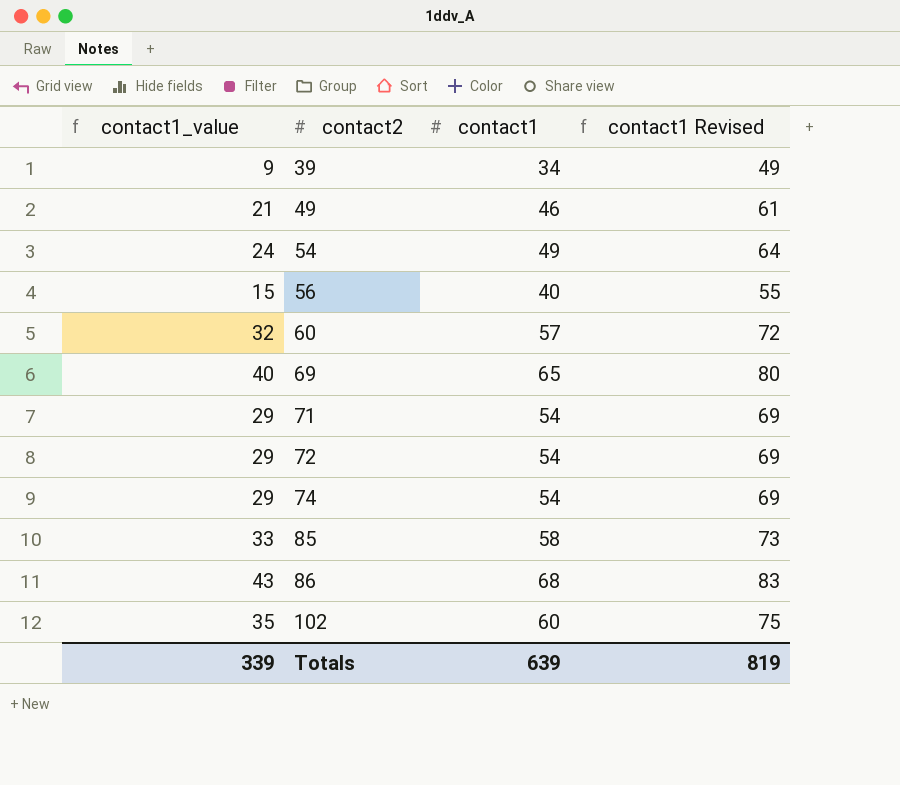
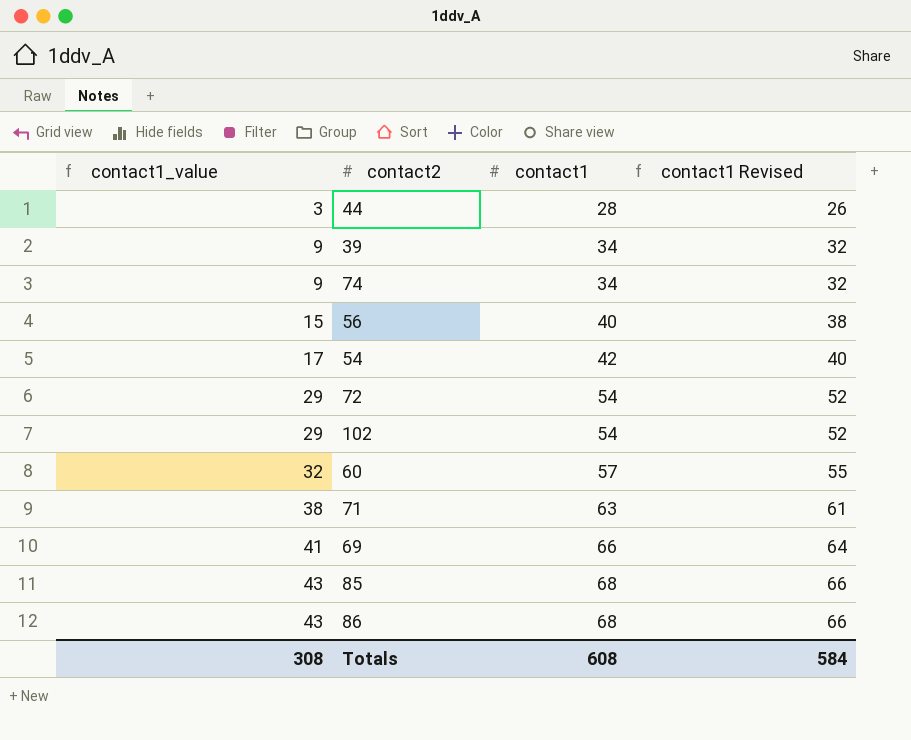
row order: contact2 ascending -> contact1_value ascending
column contact1 Revised | formula: [contact1] + 15 -> [contact1] - 2
row 49: 21 | 46 | 61 -> none
row 44: none -> 3 | 28 | 26
74 | contact1_value: 29 -> 9
74 | contact1: 54 -> 34
54 | contact1_value: 24 -> 17
54 | contact1: 49 -> 42
102 | contact1_value: 35 -> 29
102 | contact1: 60 -> 54
71 | contact1_value: 29 -> 38
71 | contact1: 54 -> 63
69 | contact1_value: 40 -> 41
69 | contact1: 65 -> 66
85 | contact1_value: 33 -> 43
85 | contact1: 58 -> 68
Totals | contact1_value: 339 -> 308
Totals | contact1: 639 -> 608
Totals | contact1 Revised: 819 -> 584

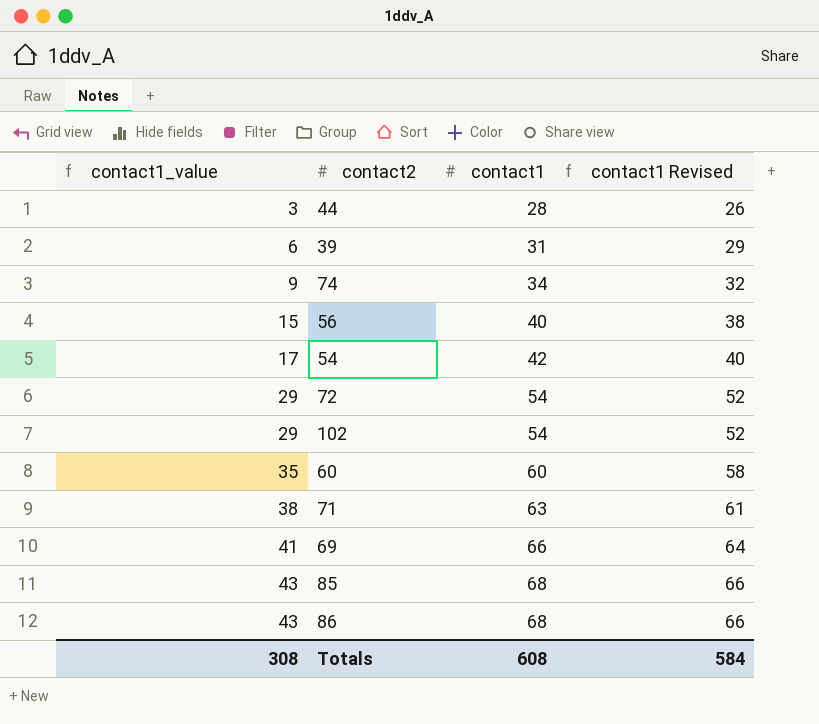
39 | contact1_value: 9 -> 6
39 | contact1: 34 -> 31
39 | contact1 Revised: 32 -> 29
60 | contact1_value: 32 -> 35
60 | contact1: 57 -> 60
60 | contact1 Revised: 55 -> 58

